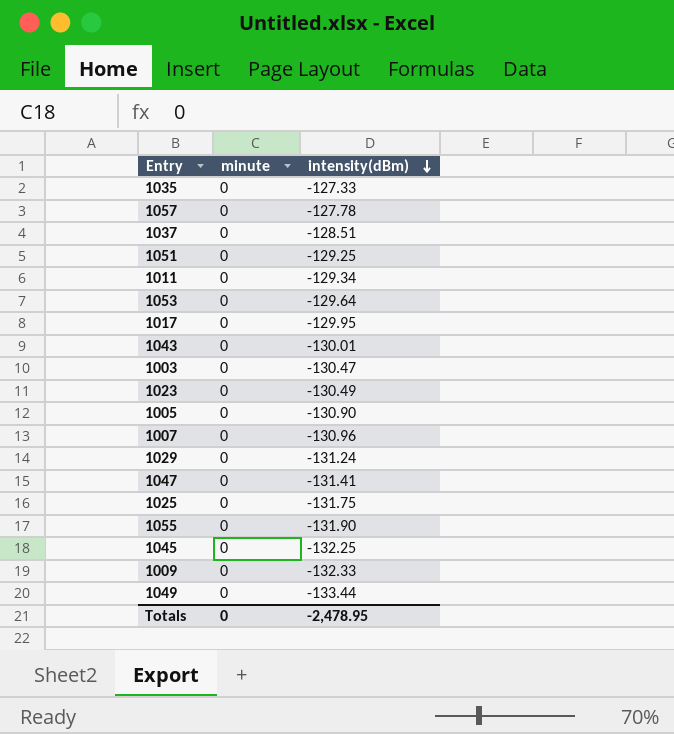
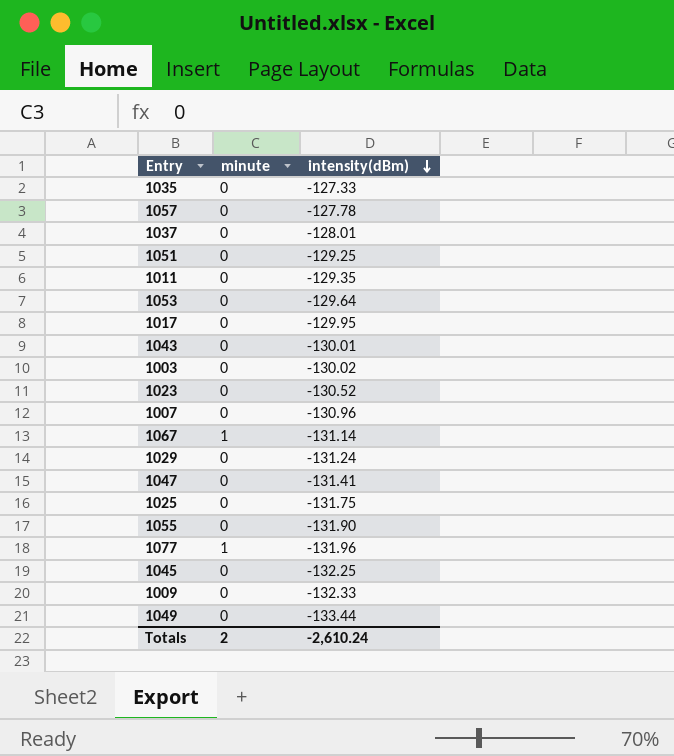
row 1005: 0 | -130.90 -> none
1037 | intensity(dBm): -128.51 -> -128.01
1011 | intensity(dBm): -129.34 -> -129.35
1003 | intensity(dBm): -130.47 -> -130.02
1023 | intensity(dBm): -130.49 -> -130.52
row 1067: none -> 1 | -131.14
row 1077: none -> 1 | -131.96
Totals | minute: 0 -> 2
Totals | intensity(dBm): -2,478.95 -> -2,610.24

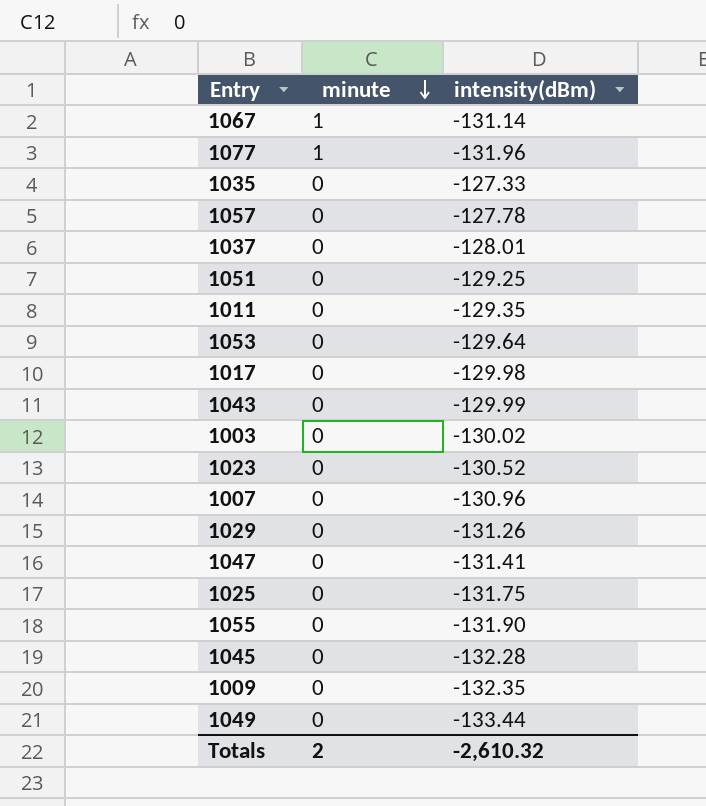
row order: intensity(dBm) descending -> minute descending
1017 | intensity(dBm): -129.95 -> -129.98
1043 | intensity(dBm): -130.01 -> -129.99
1029 | intensity(dBm): -131.24 -> -131.26
1045 | intensity(dBm): -132.25 -> -132.28
1009 | intensity(dBm): -132.33 -> -132.35
Totals | intensity(dBm): -2,610.24 -> -2,610.32

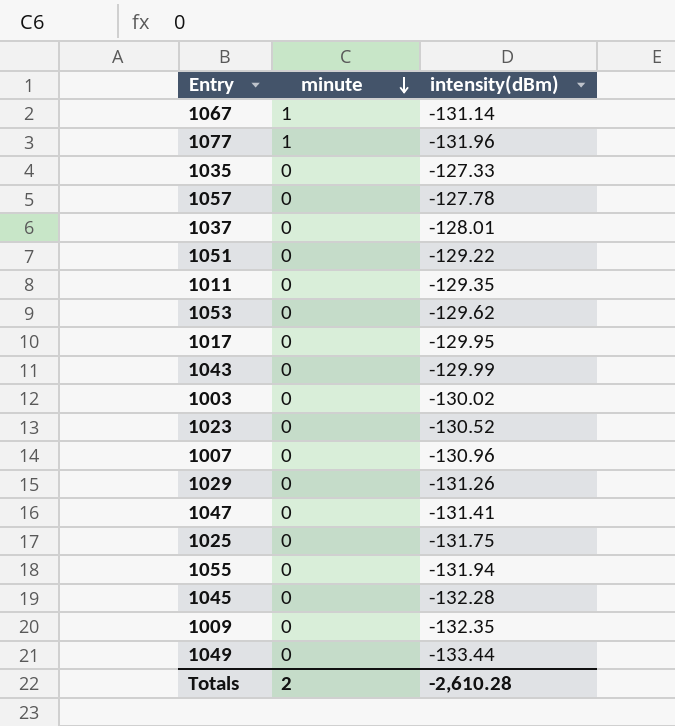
1051 | intensity(dBm): -129.25 -> -129.22
1053 | intensity(dBm): -129.64 -> -129.62
1017 | intensity(dBm): -129.98 -> -129.95
1055 | intensity(dBm): -131.90 -> -131.94
Totals | intensity(dBm): -2,610.32 -> -2,610.28

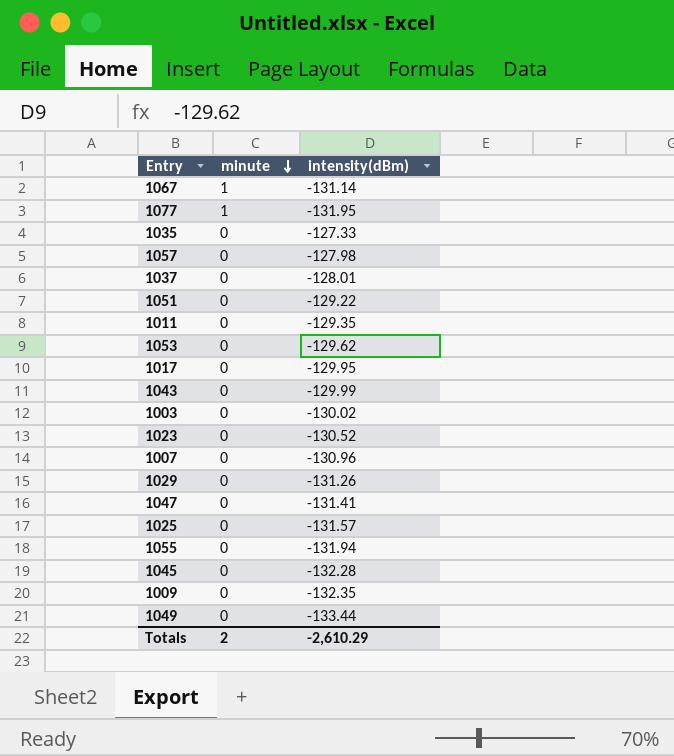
1077 | intensity(dBm): -131.96 -> -131.95
1057 | intensity(dBm): -127.78 -> -127.98
1025 | intensity(dBm): -131.75 -> -131.57
Totals | intensity(dBm): -2,610.28 -> -2,610.29

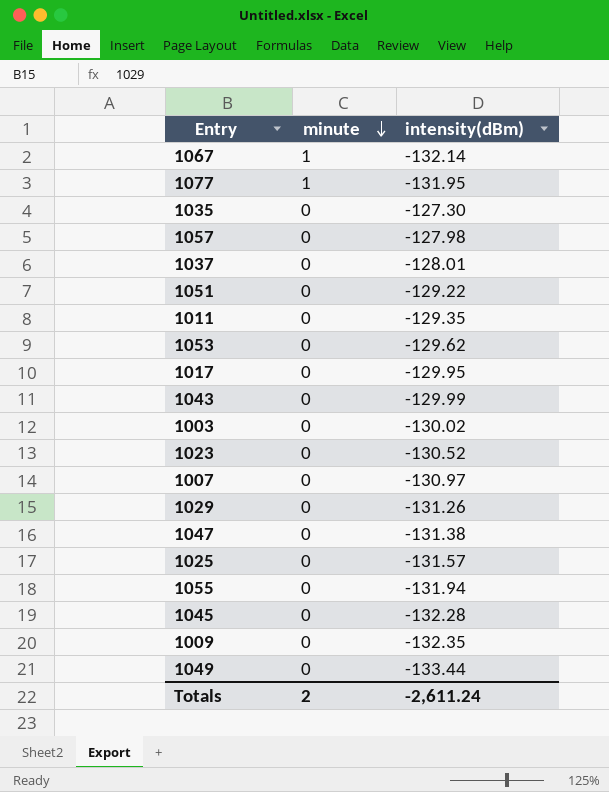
1067 | intensity(dBm): -131.14 -> -132.14
1035 | intensity(dBm): -127.33 -> -127.30
1007 | intensity(dBm): -130.96 -> -130.97
1047 | intensity(dBm): -131.41 -> -131.38
Totals | intensity(dBm): -2,610.29 -> -2,611.24

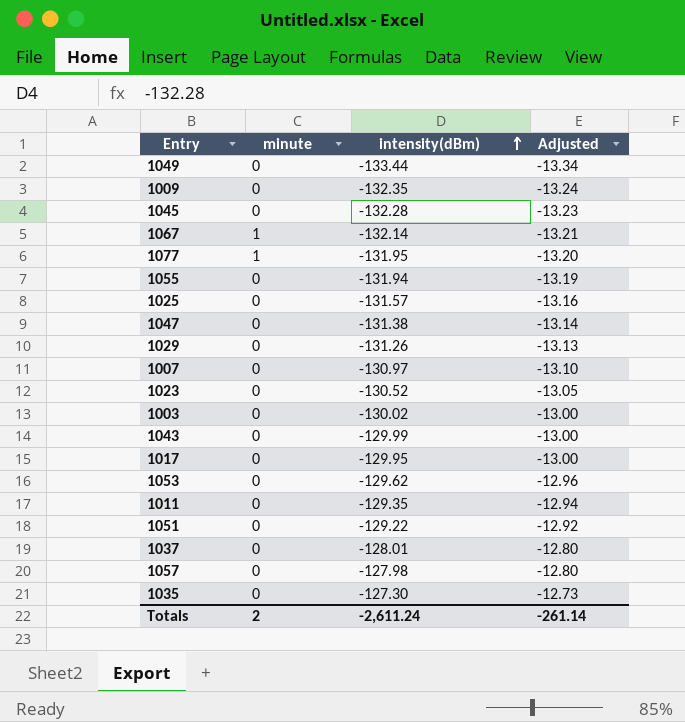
row order: minute descending -> intensity(dBm) ascending
column Adjusted | formula: none -> [intensity(dBm)] * 0.1

